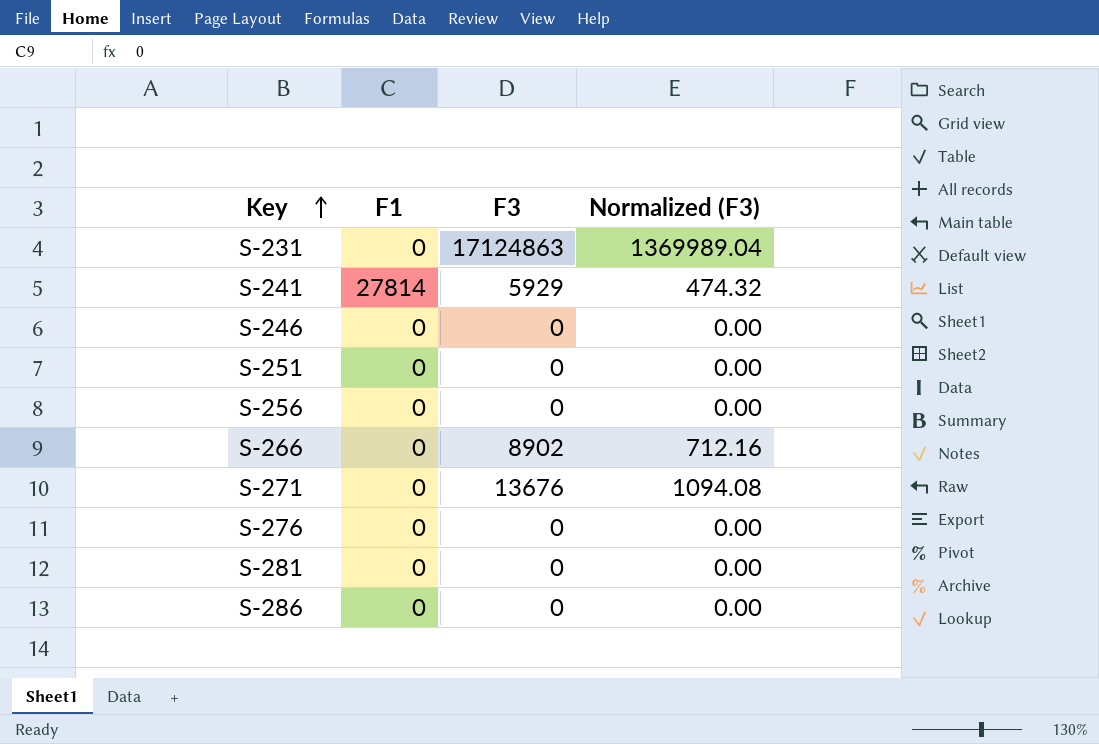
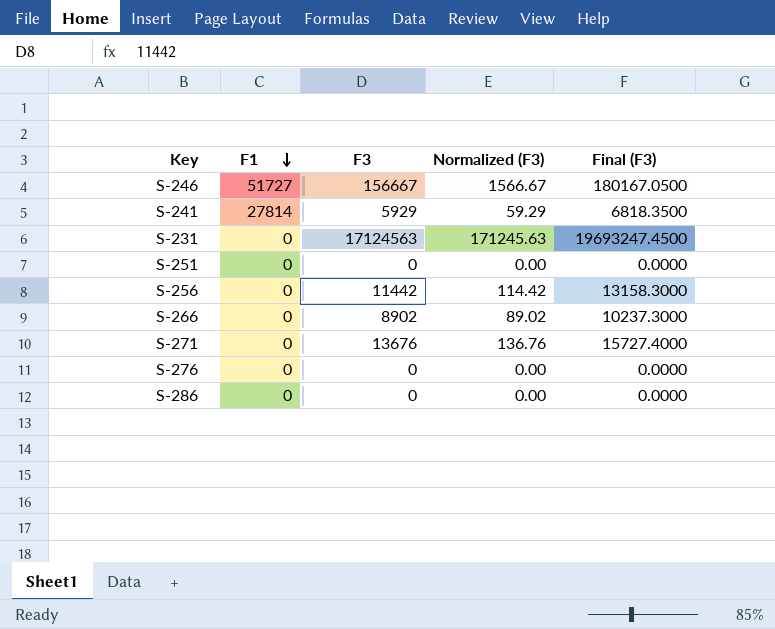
row order: Key ascending -> F1 descending
column Normalized (F3) | formula: [F3] * 0.08 -> [F3] * 0.01
column Final (F3) | formula: none -> [F3] * 1.15
row S-281: 0 | 0 | 0.00 -> none
S-246 | F1: 0 -> 51727
S-246 | F3: 0 -> 156667
S-231 | F3: 17124863 -> 17124563
S-256 | F3: 0 -> 11442

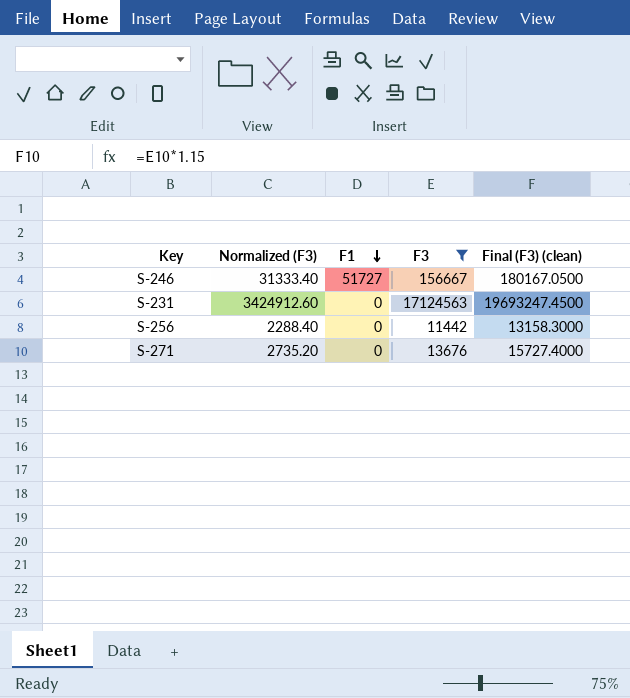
filter: none -> F3 >= 11442
column Normalized (F3) | formula: [F3] * 0.01 -> [F3] * 0.2
column Normalized (F3) | position: 4 -> 2
column name: Final (F3) -> Final (F3) (clean)

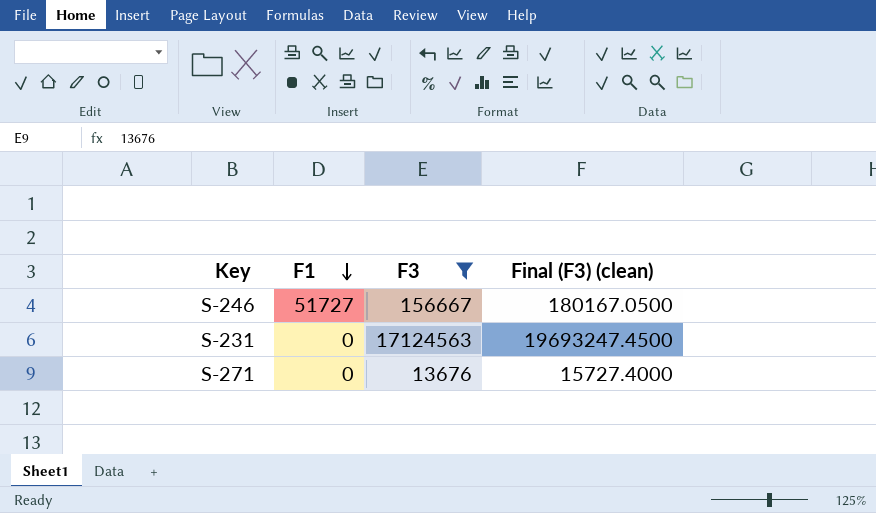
column Normalized (F3) | formula: [F3] * 0.2 -> none
row S-256: 2288.40 | 0 | 11442 | 13158.3000 -> none

